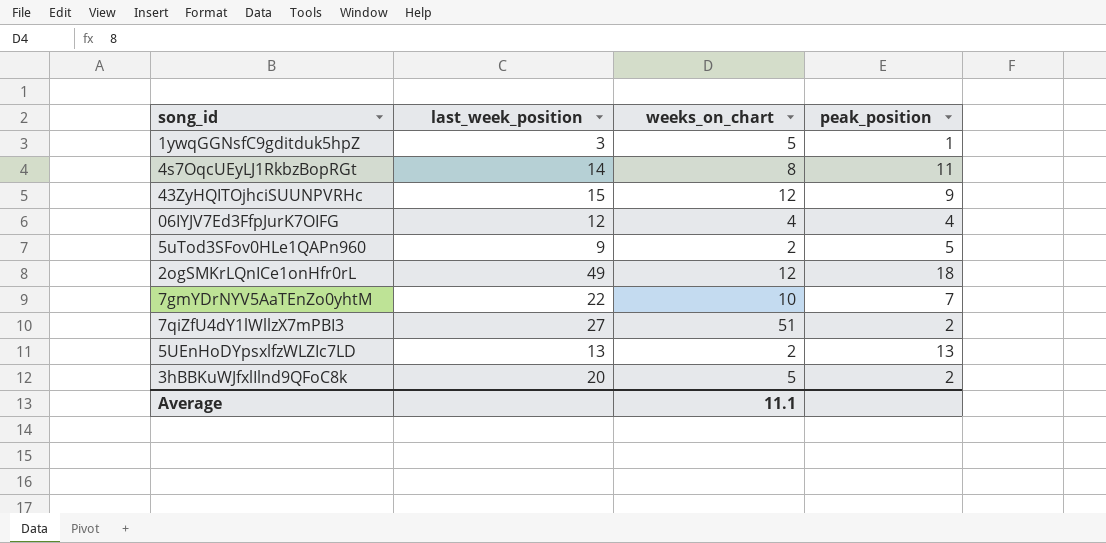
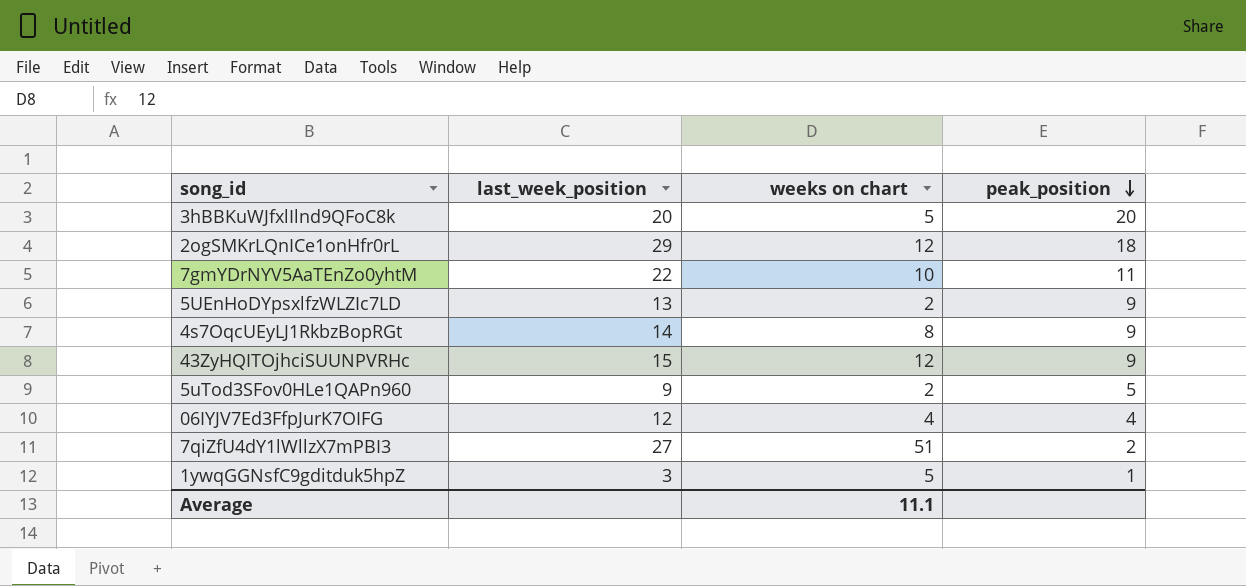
row order: none -> peak_position descending
column name: weeks_on_chart -> weeks on chart
3hBBKuWJfxlIlnd9QFoC8k | peak_position: 2 -> 20
2ogSMKrLQnICe1onHfr0rL | last_week_position: 49 -> 29
7gmYDrNYV5AaTEnZo0yhtM | peak_position: 7 -> 11
5UEnHoDYpsxlfzWLZIc7LD | peak_position: 13 -> 9
4s7OqcUEyLJ1RkbzBopRGt | peak_position: 11 -> 9

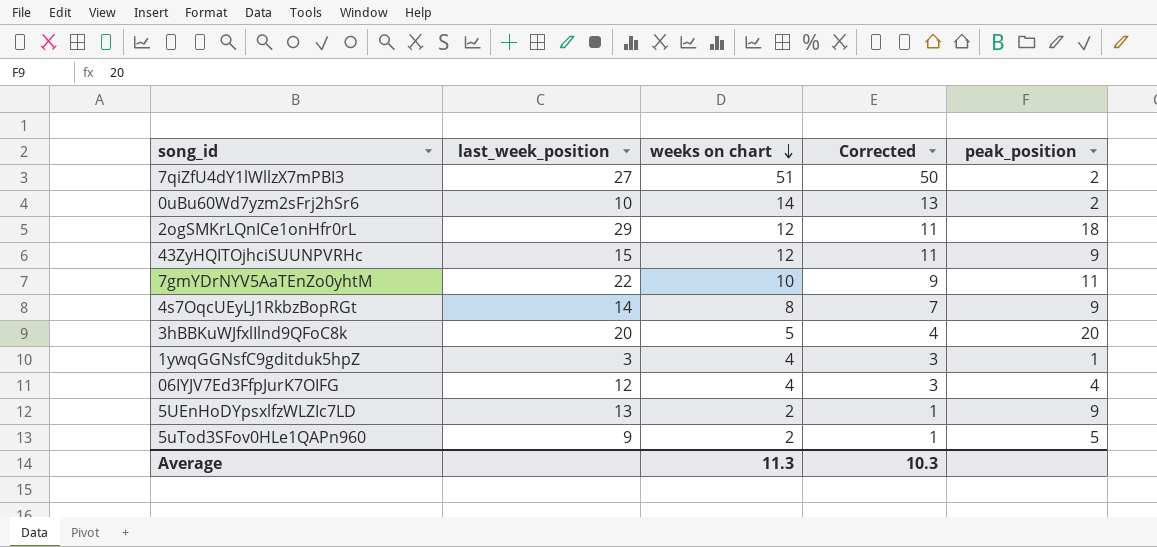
row order: peak_position descending -> weeks on chart descending
column Corrected | formula: none -> [weeks on chart] - 1
row 0uBu60Wd7yzm2sFrj2hSr6: none -> 10 | 14 | 13 | 2
1ywqGGNsfC9gditduk5hpZ | weeks on chart: 5 -> 4
Average | weeks on chart: 11.1 -> 11.3

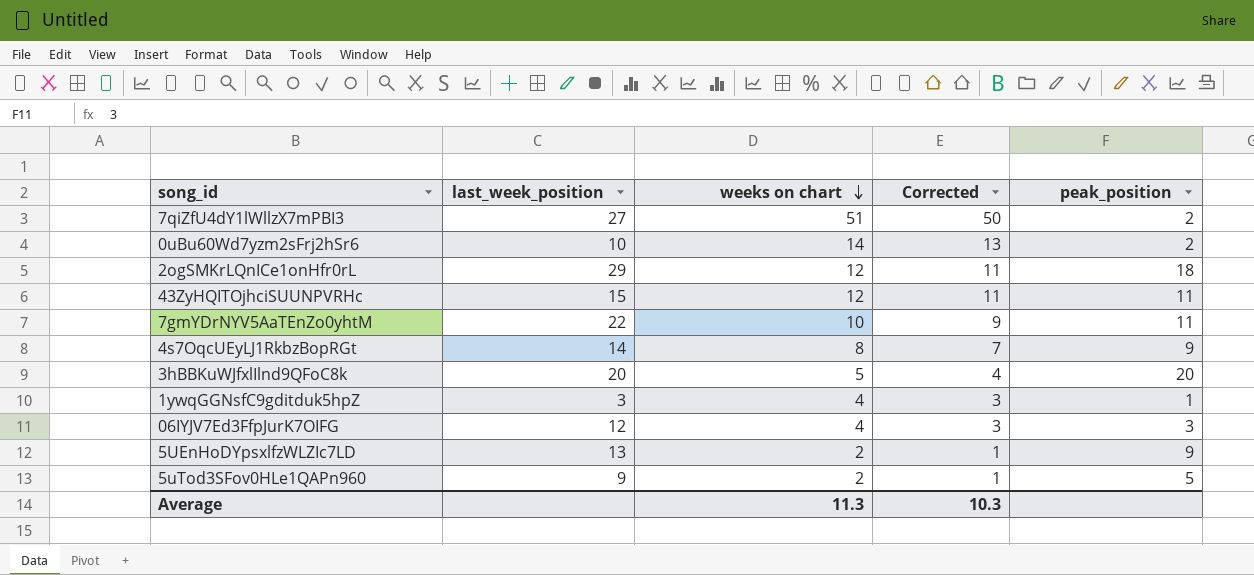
43ZyHQITOjhciSUUNPVRHc | peak_position: 9 -> 11
06IYJV7Ed3FfpJurK7OIFG | peak_position: 4 -> 3

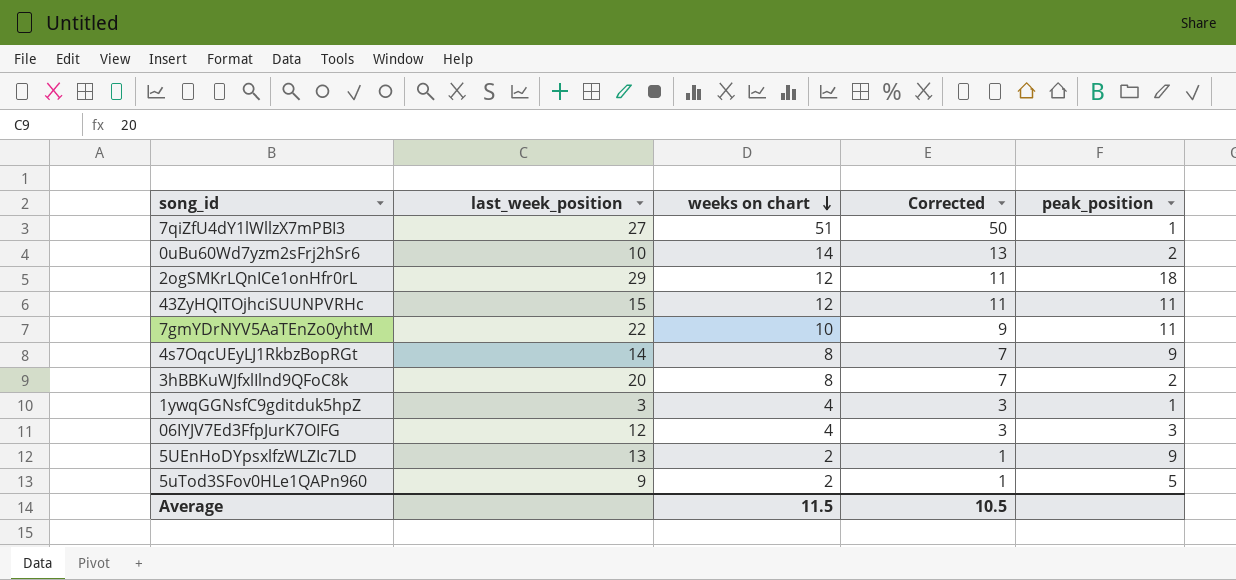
7qiZfU4dY1lWllzX7mPBI3 | peak_position: 2 -> 1
3hBBKuWJfxlIlnd9QFoC8k | weeks on chart: 5 -> 8
3hBBKuWJfxlIlnd9QFoC8k | Corrected: 4 -> 7
3hBBKuWJfxlIlnd9QFoC8k | peak_position: 20 -> 2
Average | weeks on chart: 11.3 -> 11.5
Average | Corrected: 10.3 -> 10.5

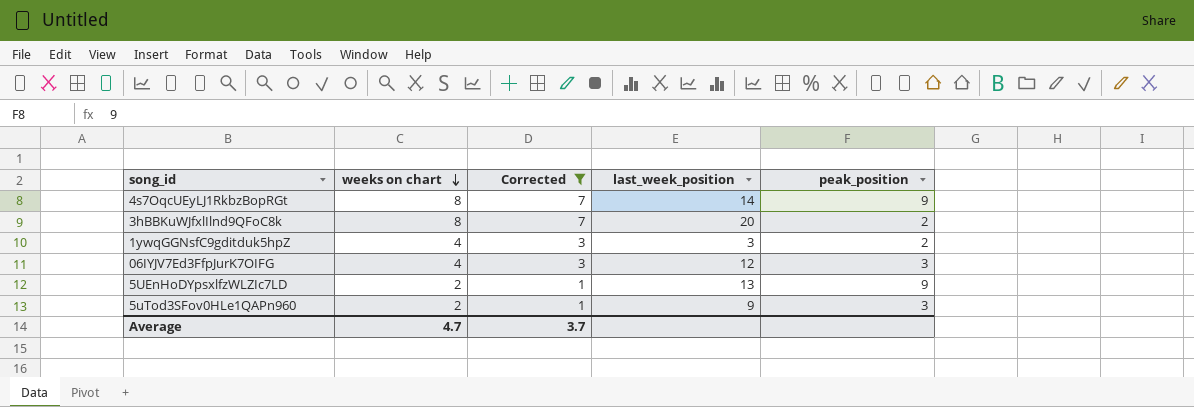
filter: none -> Corrected <= 7
column last_week_position | position: 2 -> 4
1ywqGGNsfC9gditduk5hpZ | peak_position: 1 -> 2
5uTod3SFov0HLe1QAPn960 | peak_position: 5 -> 3
Average | weeks on chart: 11.5 -> 4.7
Average | Corrected: 10.5 -> 3.7

